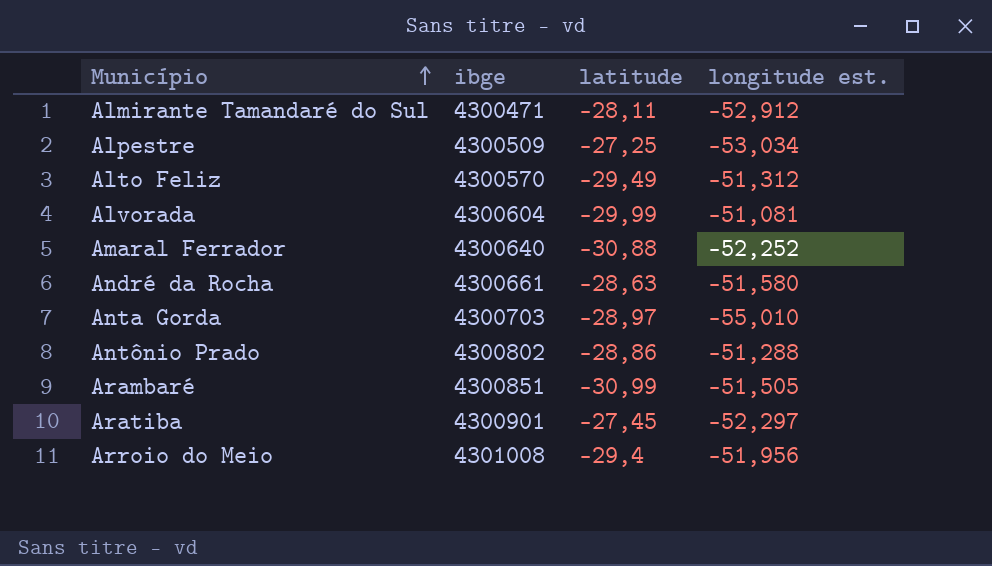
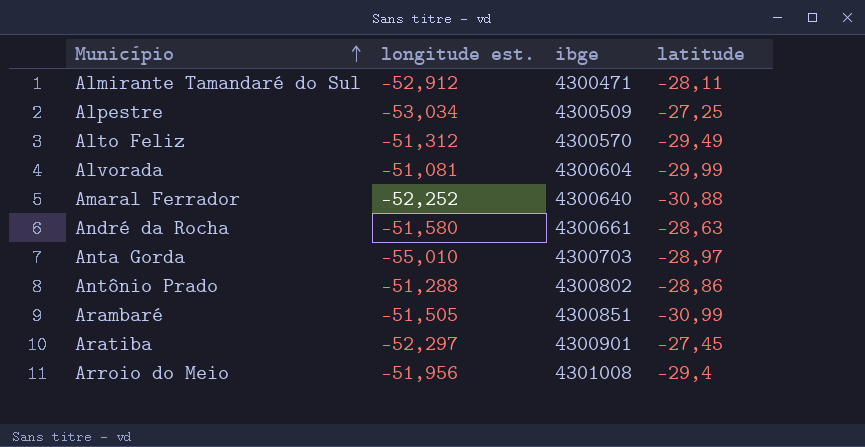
column longitude est. | position: 4 -> 2

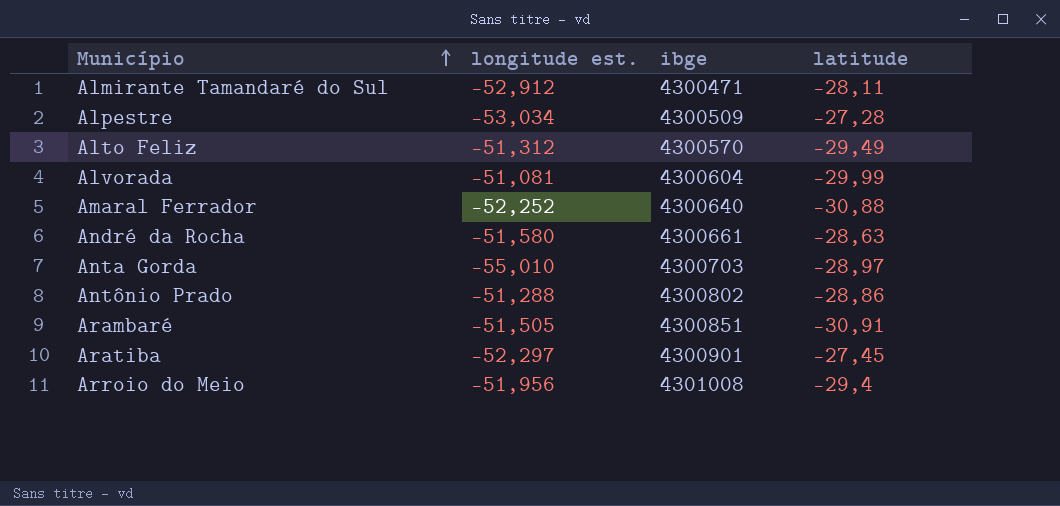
Alpestre | latitude: -27,25 -> -27,28
Arambaré | latitude: -30,99 -> -30,91

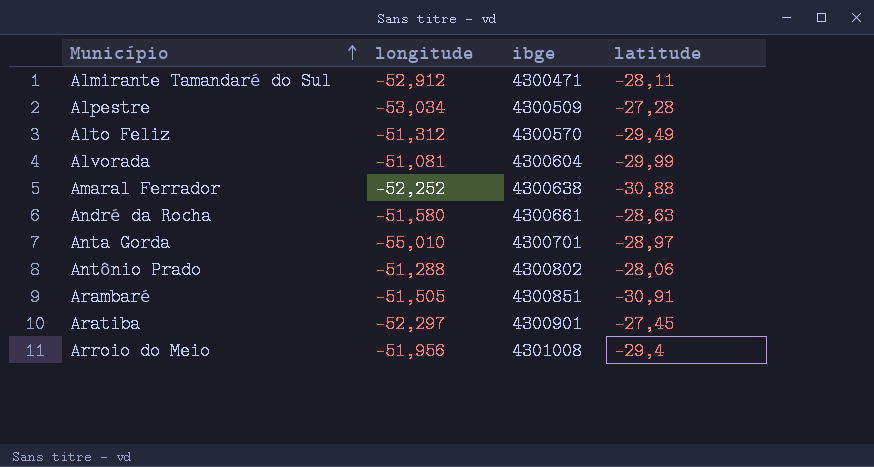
column name: longitude est. -> longitude
Amaral Ferrador | ibge: 4300640 -> 4300638
Anta Gorda | ibge: 4300703 -> 4300701
Antônio Prado | latitude: -28,86 -> -28,06

